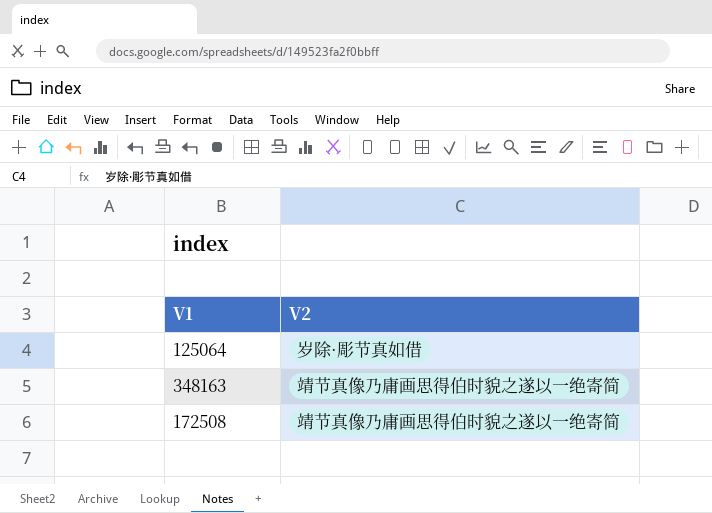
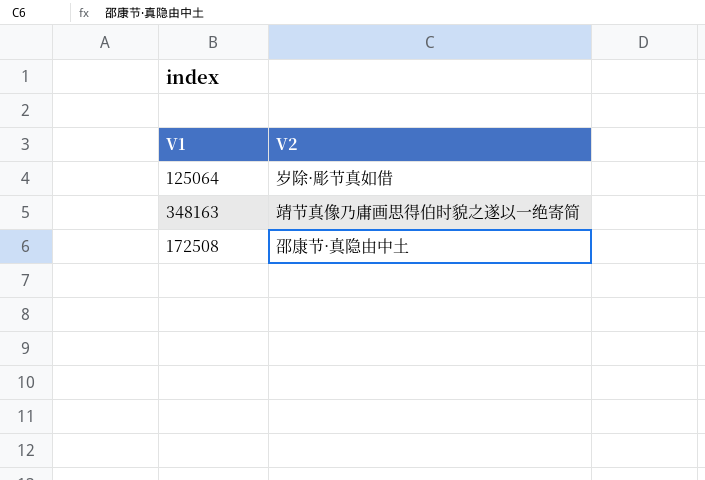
172508 | V2: 靖节真像乃庸画思得伯时貌之遂以一绝寄简 -> 邵康节·真隐由中土

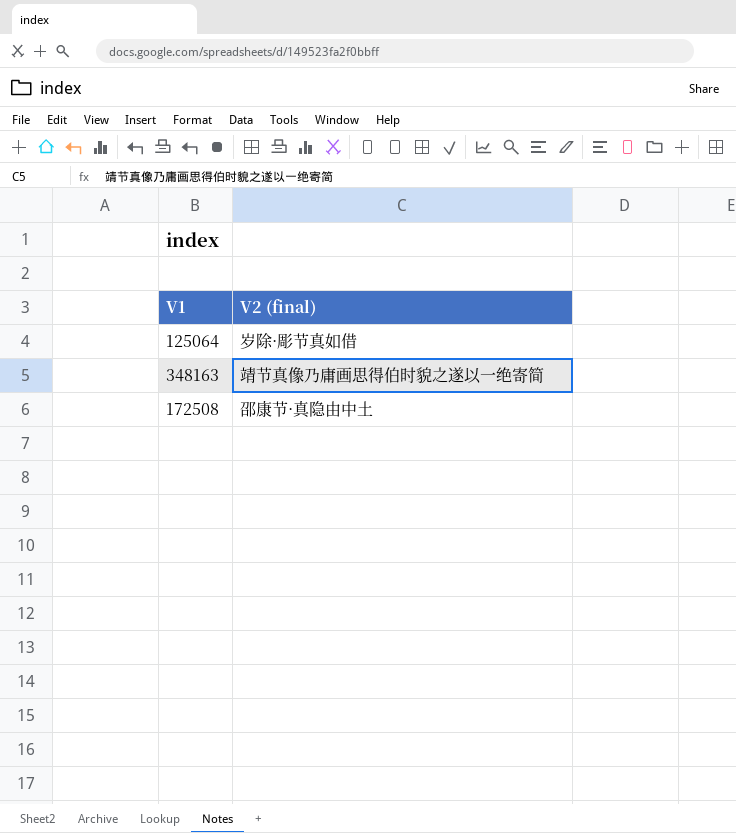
column name: V2 -> V2 (final)

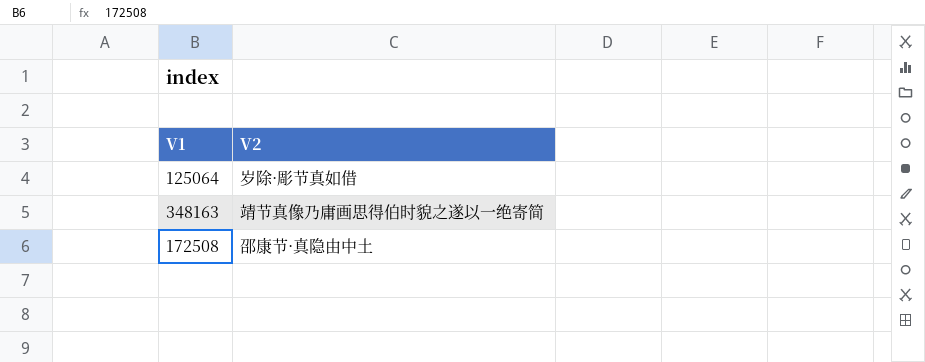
column name: V2 (final) -> V2

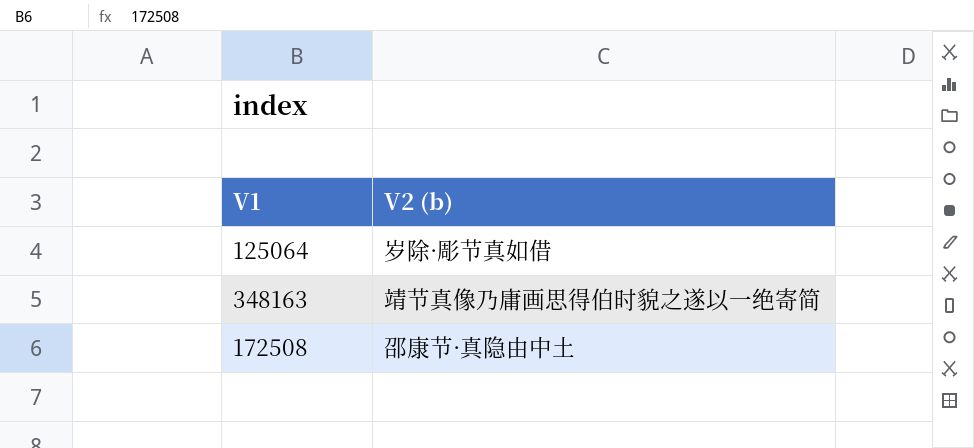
column name: V2 -> V2 (b)

